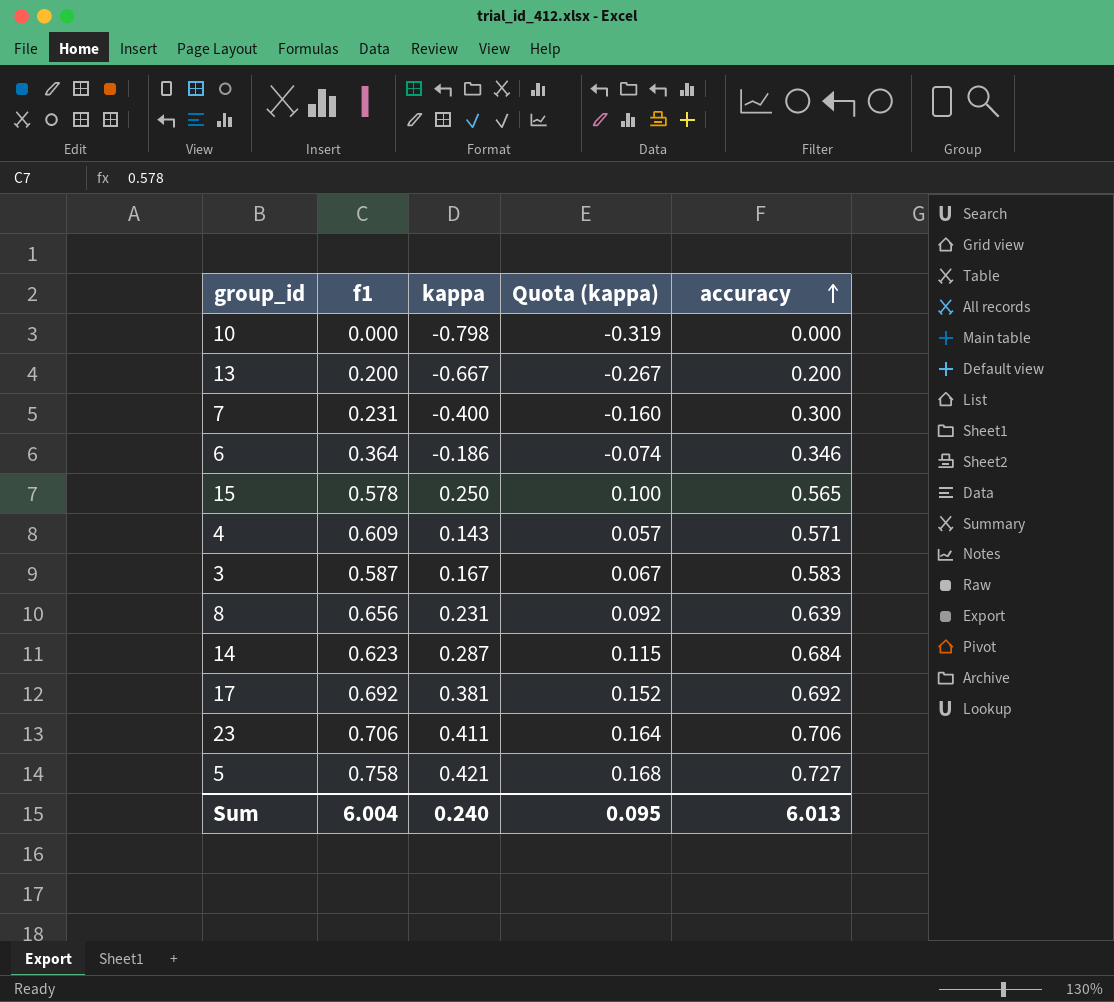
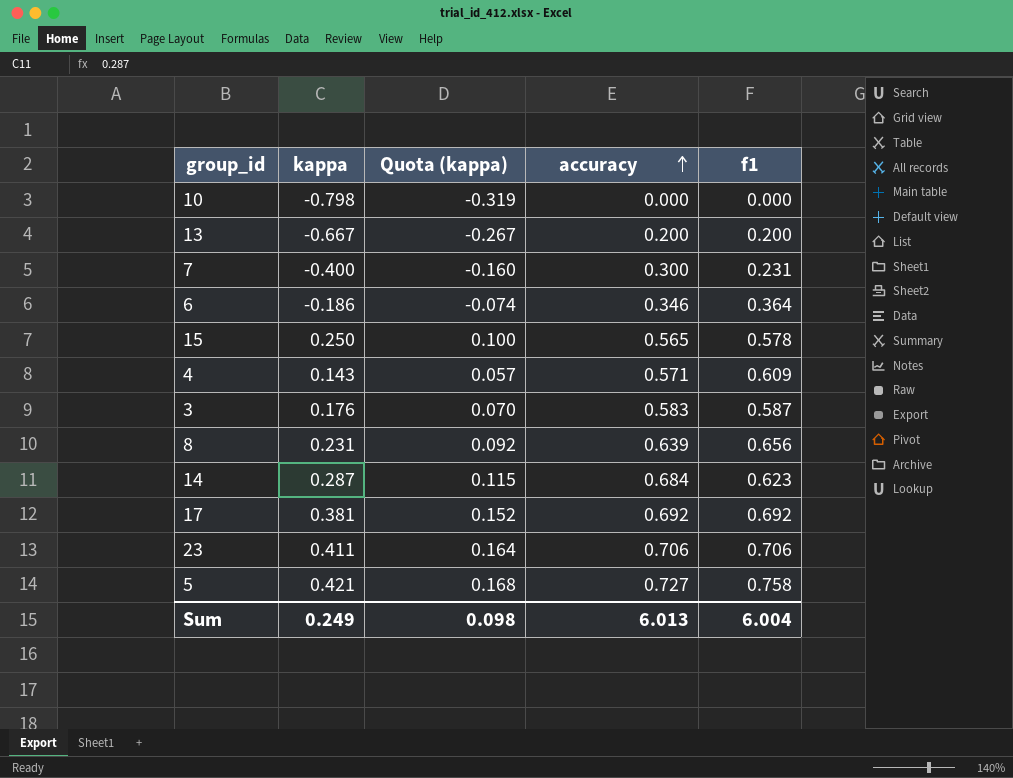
column f1 | position: 2 -> 5
3 | kappa: 0.167 -> 0.176
3 | Quota (kappa): 0.067 -> 0.070
Sum | kappa: 0.240 -> 0.249
Sum | Quota (kappa): 0.095 -> 0.098

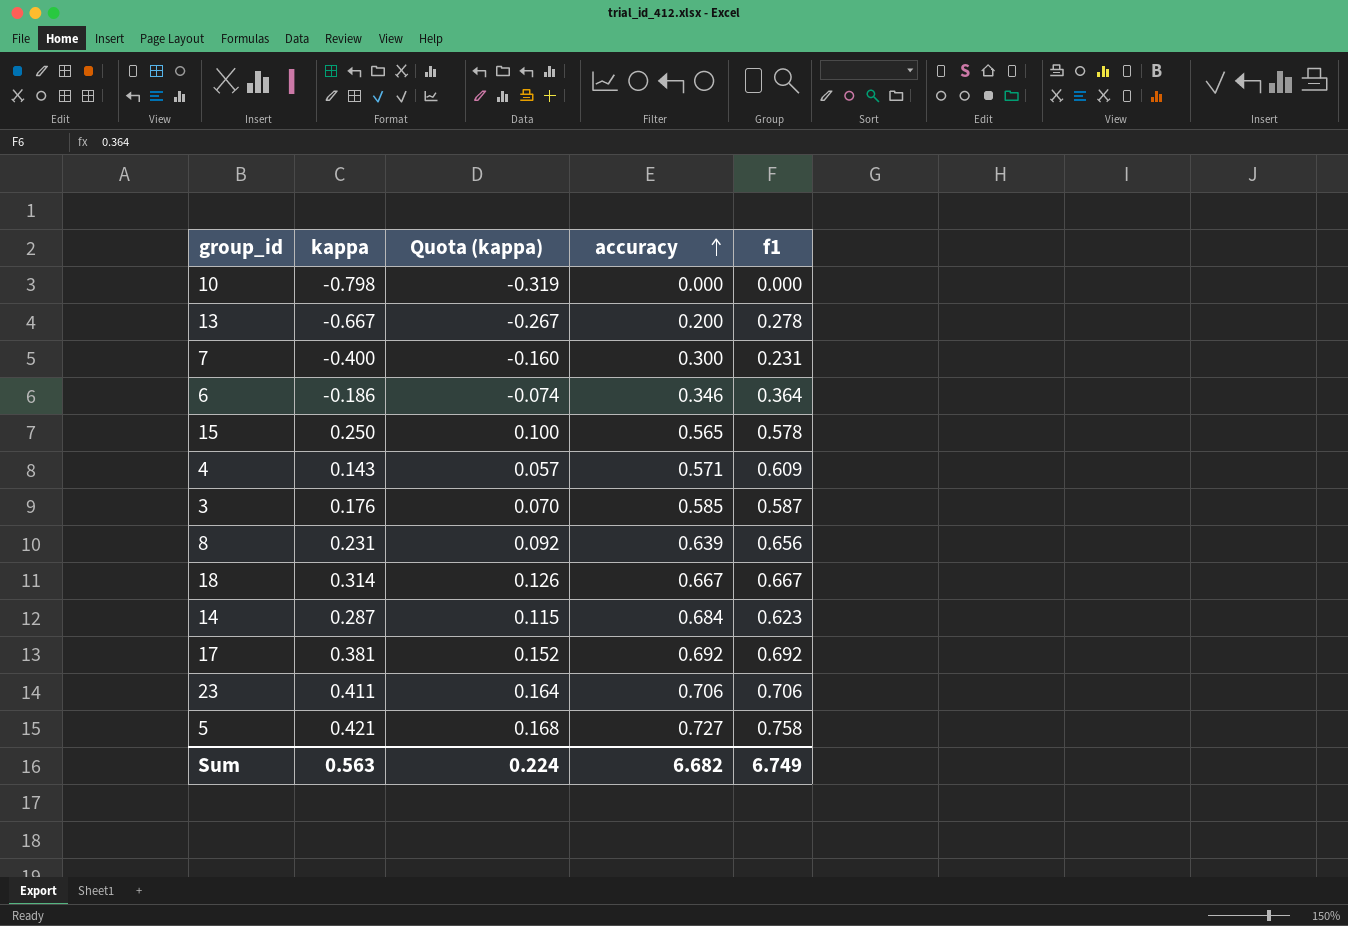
13 | f1: 0.200 -> 0.278
3 | accuracy: 0.583 -> 0.585
row 18: none -> 0.314 | 0.126 | 0.667 | 0.667
Sum | kappa: 0.249 -> 0.563
Sum | Quota (kappa): 0.098 -> 0.224
Sum | accuracy: 6.013 -> 6.682
Sum | f1: 6.004 -> 6.749

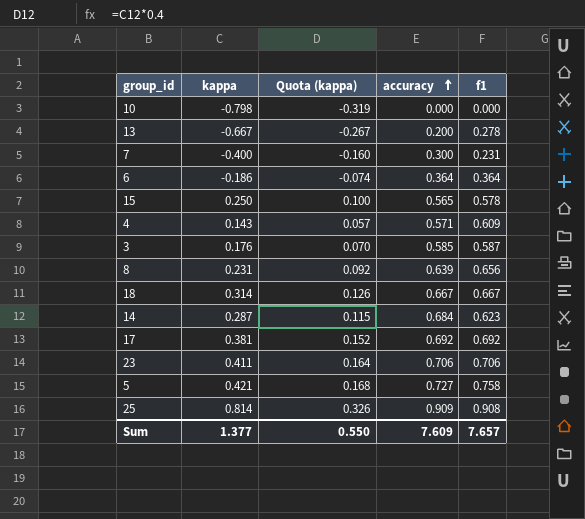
6 | accuracy: 0.346 -> 0.364
row 25: none -> 0.814 | 0.326 | 0.909 | 0.908
Sum | kappa: 0.563 -> 1.377
Sum | Quota (kappa): 0.224 -> 0.550
Sum | accuracy: 6.682 -> 7.609
Sum | f1: 6.749 -> 7.657

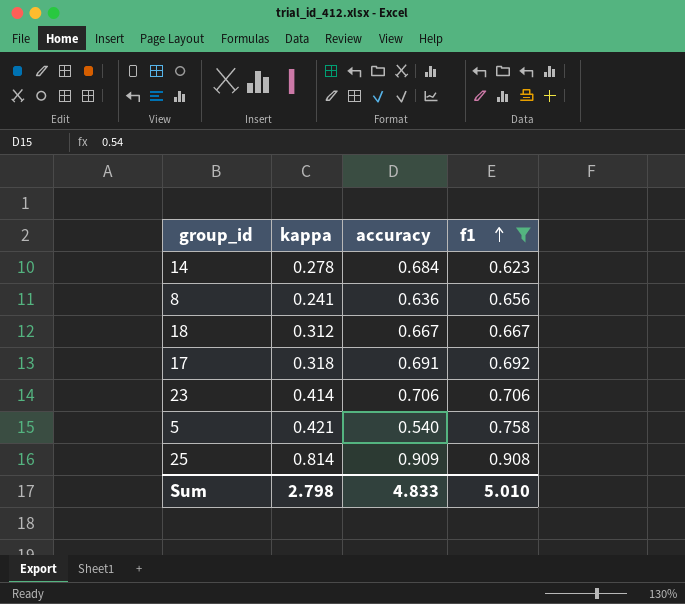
filter: none -> f1 >= 0.623
row order: accuracy ascending -> f1 ascending
column Quota (kappa) | formula: [kappa] * 0.4 -> none
14 | kappa: 0.287 -> 0.278
8 | kappa: 0.231 -> 0.241
8 | accuracy: 0.639 -> 0.636
18 | kappa: 0.314 -> 0.312
17 | kappa: 0.381 -> 0.318
17 | accuracy: 0.692 -> 0.691
23 | kappa: 0.411 -> 0.414
5 | accuracy: 0.727 -> 0.540
Sum | kappa: 1.377 -> 2.798
Sum | accuracy: 7.609 -> 4.833
Sum | f1: 7.657 -> 5.010

